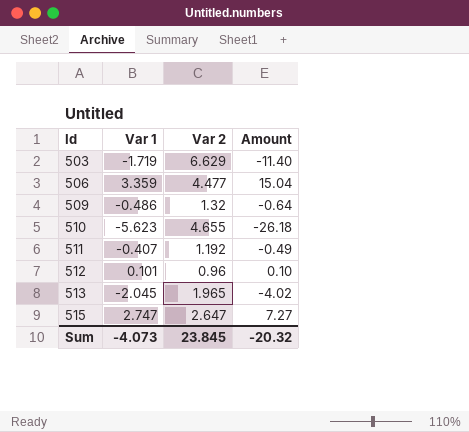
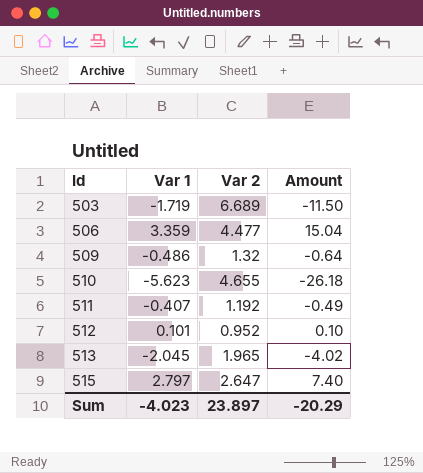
503 | Var 2: 6.629 -> 6.689
503 | Amount: -11.40 -> -11.50
512 | Var 2: 0.96 -> 0.952
515 | Var 1: 2.747 -> 2.797
515 | Amount: 7.27 -> 7.40
Sum | Var 1: -4.073 -> -4.023
Sum | Var 2: 23.845 -> 23.897
Sum | Amount: -20.32 -> -20.29

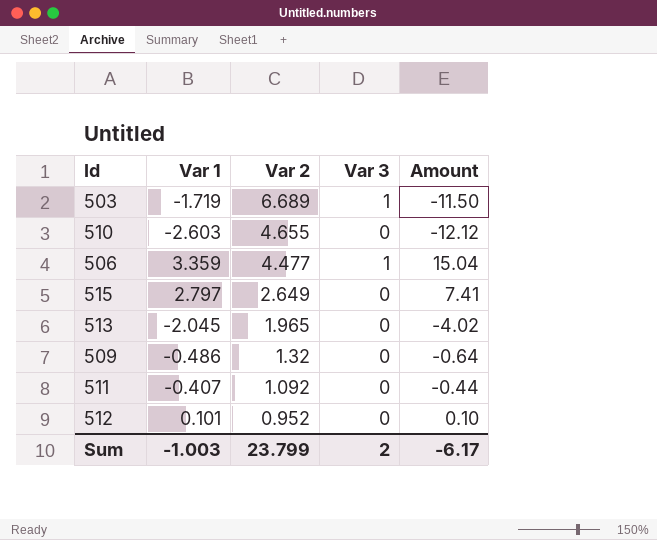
row order: Id ascending -> Var 2 descending
column Var 3 | position: none -> 4
510 | Var 1: -5.623 -> -2.603
510 | Amount: -26.18 -> -12.12
515 | Var 2: 2.647 -> 2.649
515 | Amount: 7.40 -> 7.41
511 | Var 2: 1.192 -> 1.092
511 | Amount: -0.49 -> -0.44
Sum | Var 1: -4.023 -> -1.003
Sum | Var 2: 23.897 -> 23.799
Sum | Amount: -20.29 -> -6.17

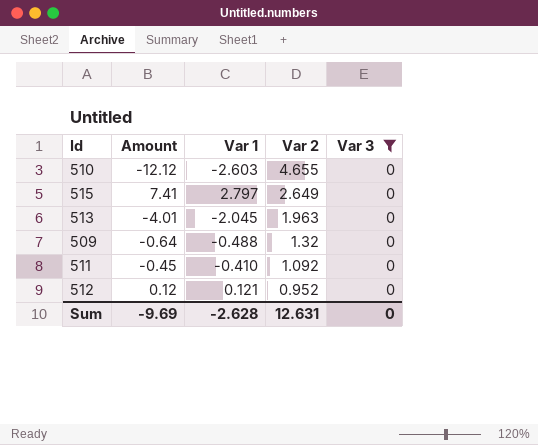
filter: none -> Var 3 = 0
column Amount | position: 5 -> 2
513 | Amount: -4.02 -> -4.01
513 | Var 2: 1.965 -> 1.963
509 | Var 1: -0.486 -> -0.488
511 | Amount: -0.44 -> -0.45
511 | Var 1: -0.407 -> -0.410
512 | Amount: 0.10 -> 0.12
512 | Var 1: 0.101 -> 0.121
Sum | Amount: -6.17 -> -9.69
Sum | Var 1: -1.003 -> -2.628
Sum | Var 2: 23.799 -> 12.631
Sum | Var 3: 2 -> 0

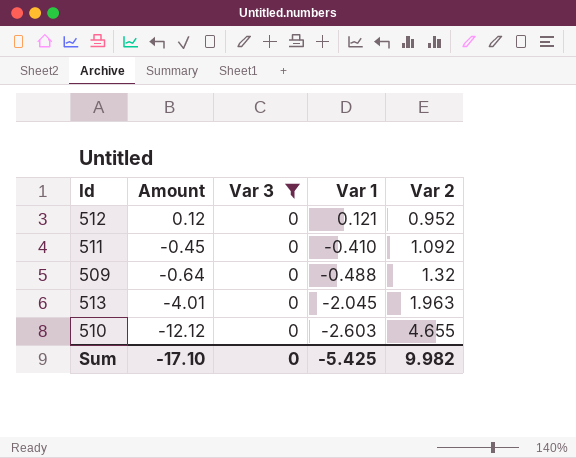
row order: Var 2 descending -> Amount descending
column Var 3 | position: 5 -> 3
row 515: 7.41 | 2.797 | 2.649 | 0 -> none
Sum | Amount: -9.69 -> -17.10
Sum | Var 1: -2.628 -> -5.425
Sum | Var 2: 12.631 -> 9.982

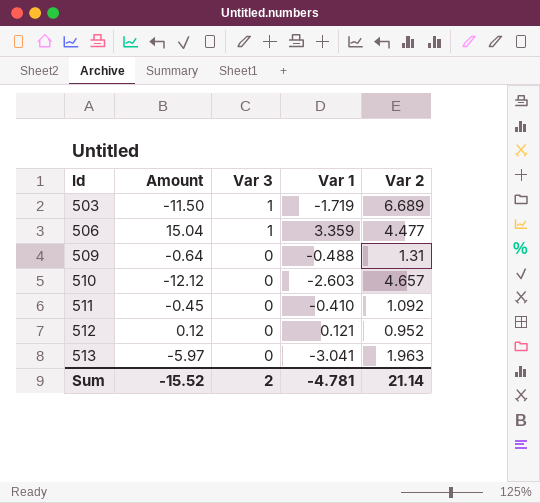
filter: Var 3 = 0 -> none
row order: Amount descending -> Id ascending
509 | Var 2: 1.32 -> 1.31
510 | Var 2: 4.655 -> 4.657
513 | Amount: -4.01 -> -5.97
513 | Var 1: -2.045 -> -3.041
Sum | Amount: -17.10 -> -15.52
Sum | Var 3: 0 -> 2
Sum | Var 1: -5.425 -> -4.781
Sum | Var 2: 9.982 -> 21.14

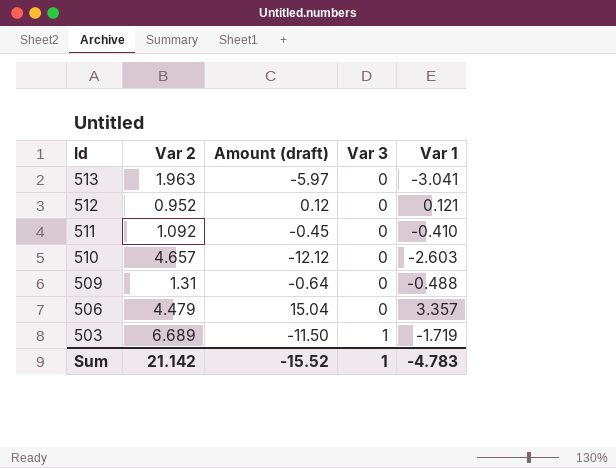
row order: Id ascending -> Id descending
column Var 2 | position: 5 -> 2
column name: Amount -> Amount (draft)
506 | Var 2: 4.477 -> 4.479
506 | Var 3: 1 -> 0
506 | Var 1: 3.359 -> 3.357
Sum | Var 2: 21.14 -> 21.142
Sum | Var 3: 2 -> 1
Sum | Var 1: -4.781 -> -4.783

